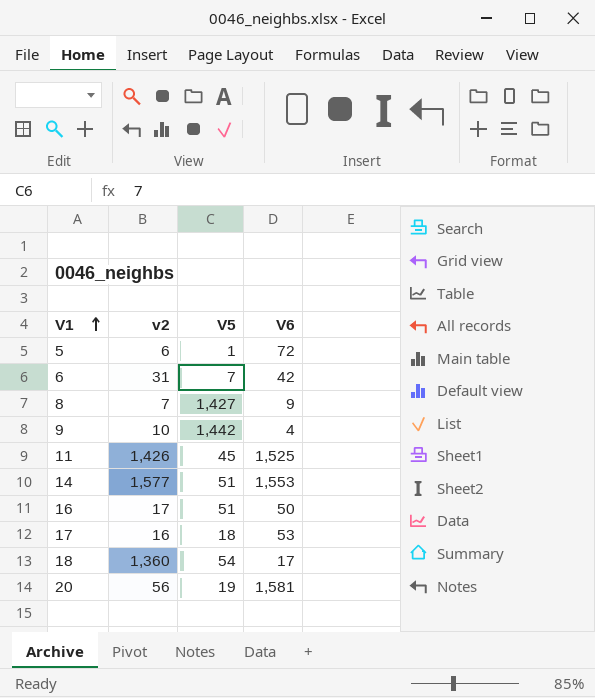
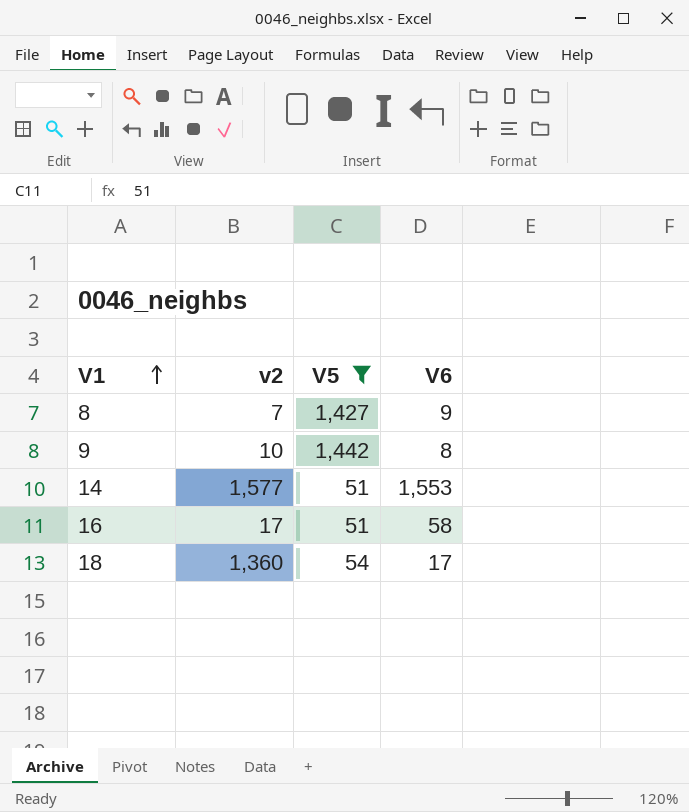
filter: none -> V5 >= 51
9 | V6: 4 -> 8
16 | V6: 50 -> 58

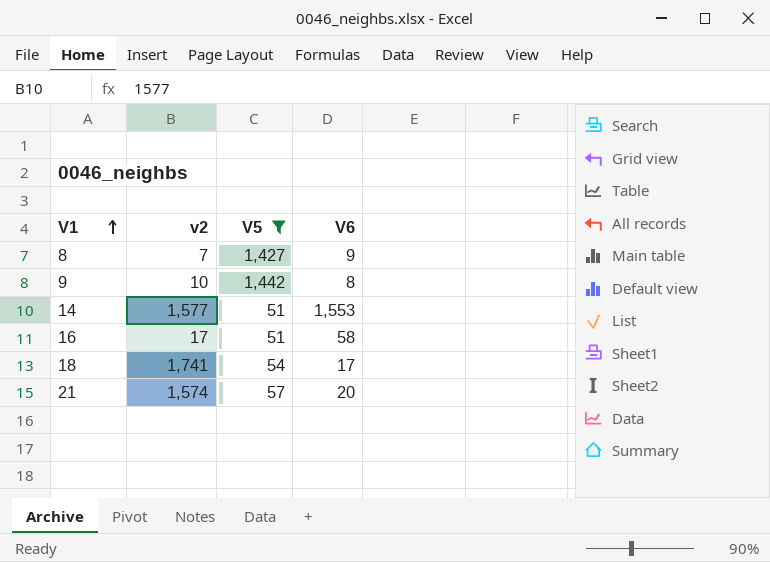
18 | v2: 1,360 -> 1,741
row 21: none -> 1,574 | 57 | 20

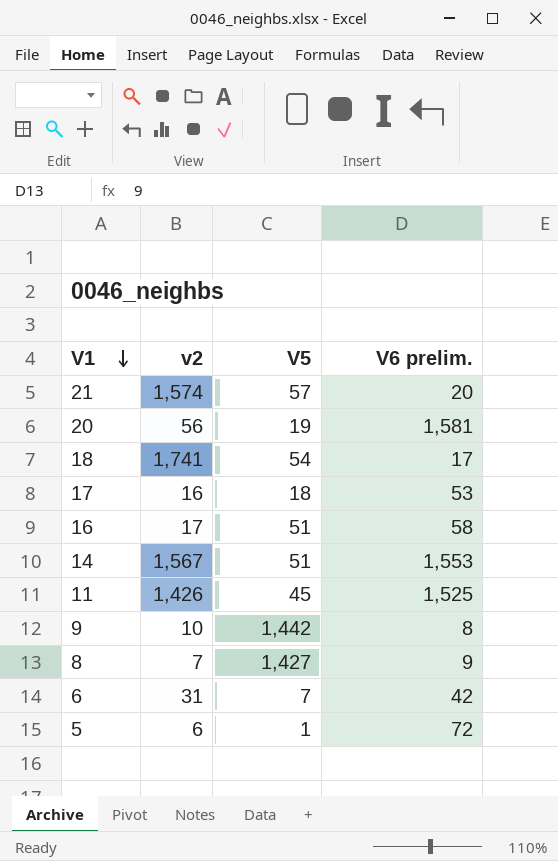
filter: V5 >= 51 -> none
row order: V1 ascending -> V1 descending
column name: V6 -> V6 prelim.
14 | v2: 1,577 -> 1,567

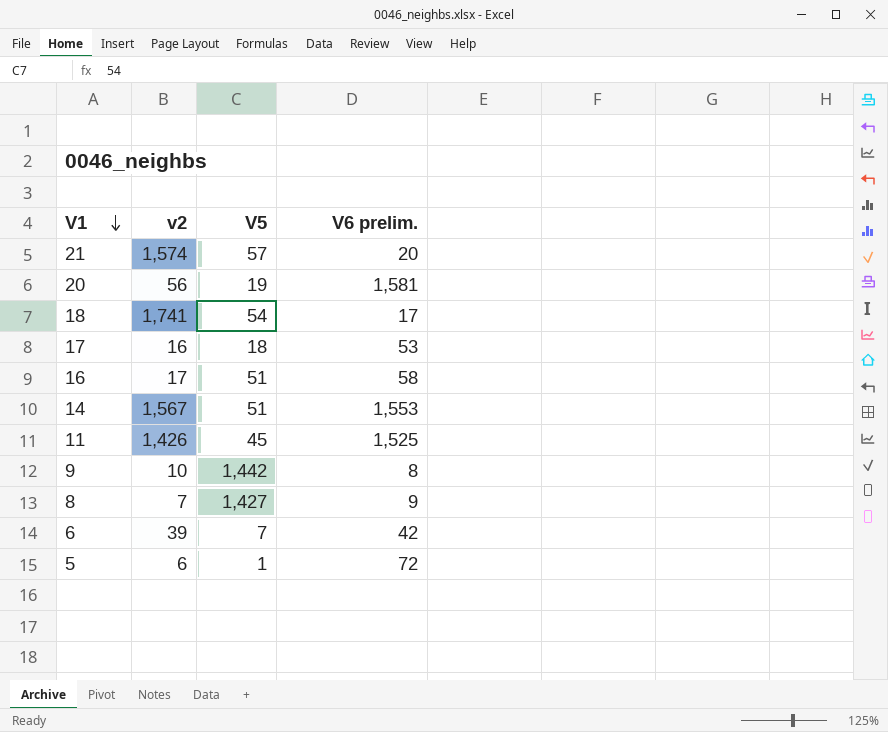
6 | v2: 31 -> 39

